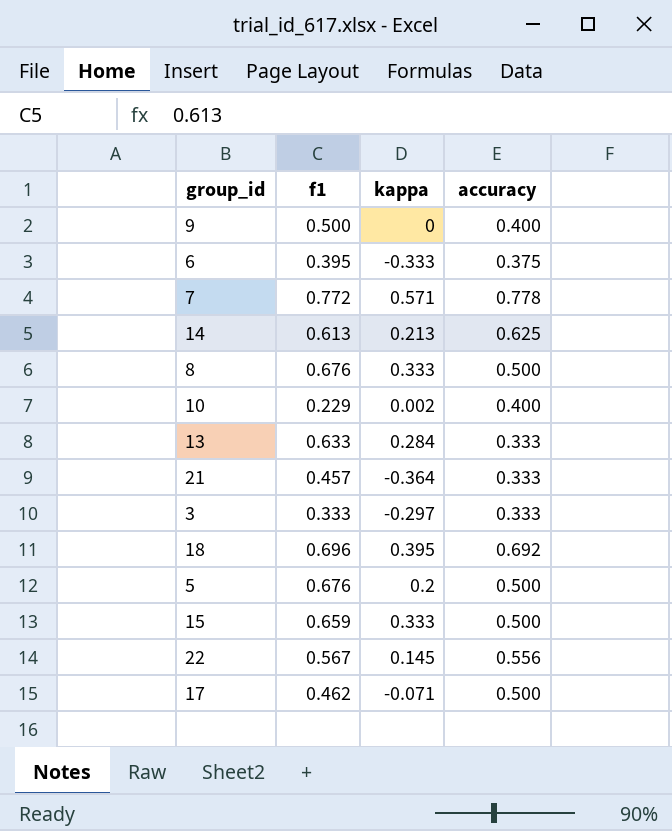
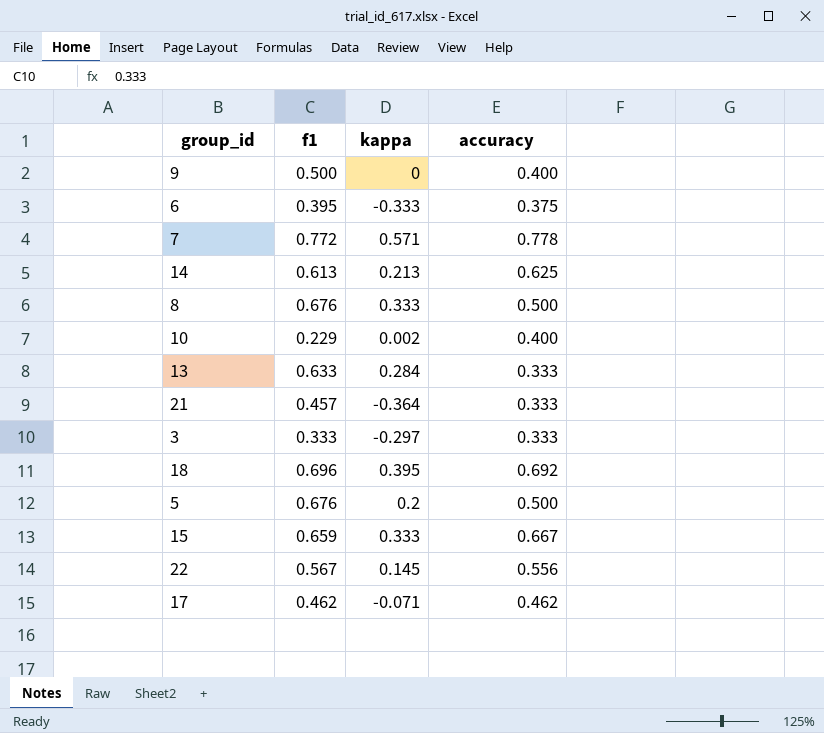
15 | accuracy: 0.500 -> 0.667
17 | accuracy: 0.500 -> 0.462

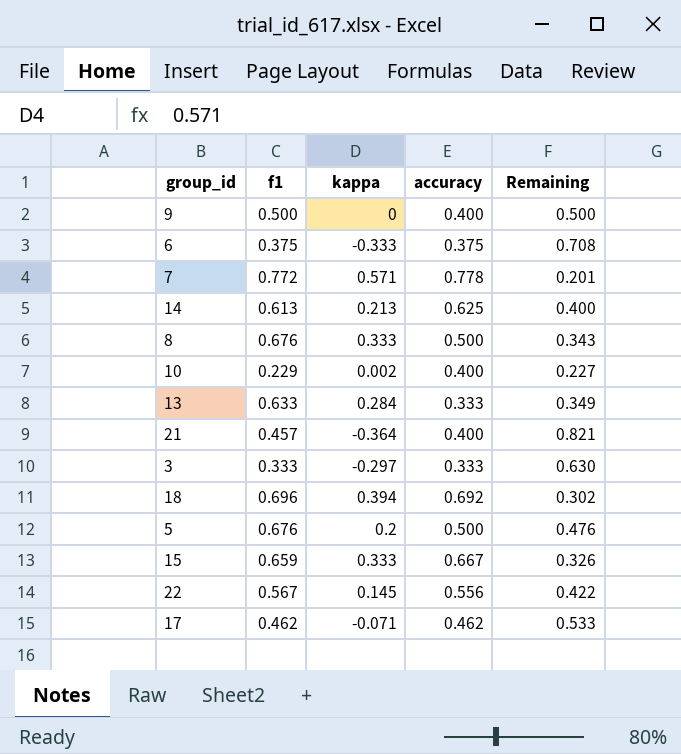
column Remaining | formula: none -> [f1] - [kappa]
6 | f1: 0.395 -> 0.375
21 | accuracy: 0.333 -> 0.400
18 | kappa: 0.395 -> 0.394

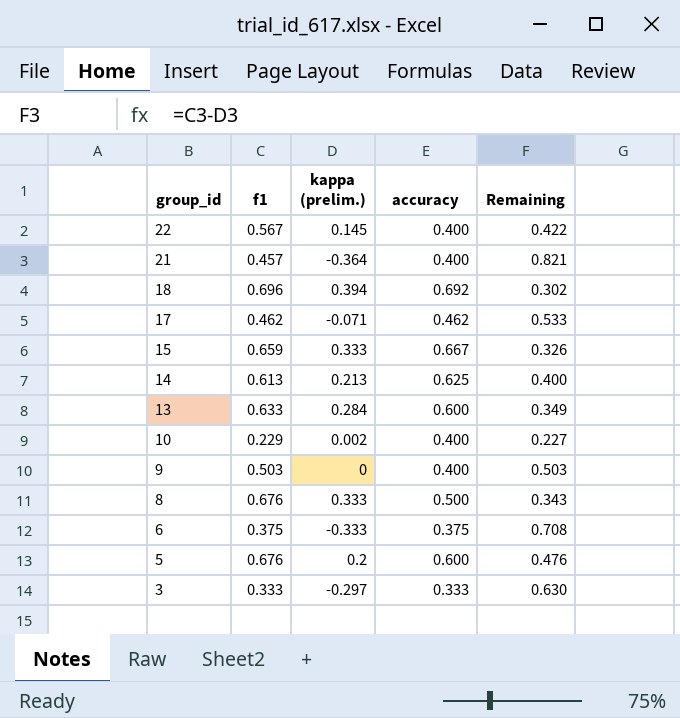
row order: none -> group_id descending
column name: kappa -> kappa (prelim.)
row 7: 0.772 | 0.571 | 0.778 | 0.201 -> none
22 | accuracy: 0.556 -> 0.400
13 | accuracy: 0.333 -> 0.600
9 | f1: 0.500 -> 0.503
9 | Remaining: 0.500 -> 0.503
5 | accuracy: 0.500 -> 0.600

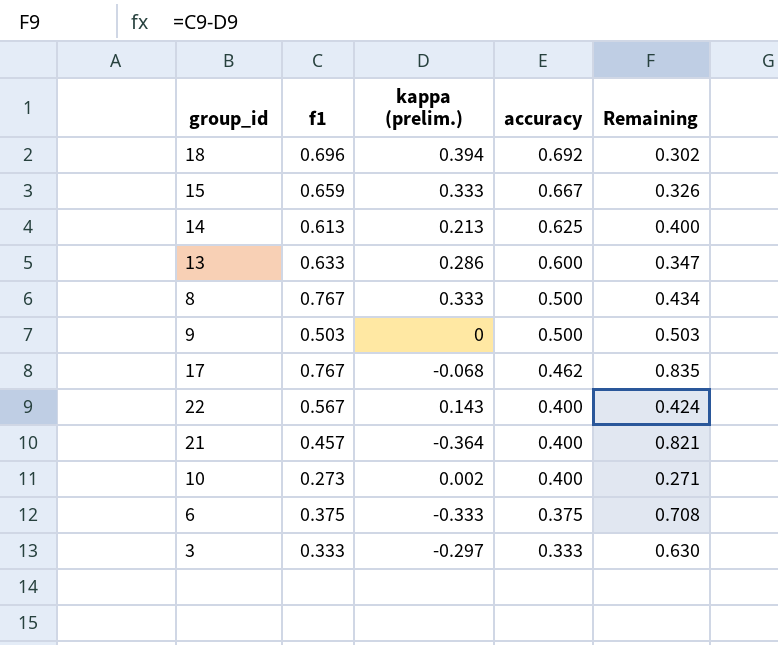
row order: group_id descending -> accuracy descending
row 5: 0.676 | 0.2 | 0.600 | 0.476 -> none
13 | kappa (prelim.): 0.284 -> 0.286
13 | Remaining: 0.349 -> 0.347
8 | f1: 0.676 -> 0.767
8 | Remaining: 0.343 -> 0.434
9 | accuracy: 0.400 -> 0.500
17 | f1: 0.462 -> 0.767
17 | kappa (prelim.): -0.071 -> -0.068
17 | Remaining: 0.533 -> 0.835
22 | kappa (prelim.): 0.145 -> 0.143
22 | Remaining: 0.422 -> 0.424
10 | f1: 0.229 -> 0.273
10 | Remaining: 0.227 -> 0.271

